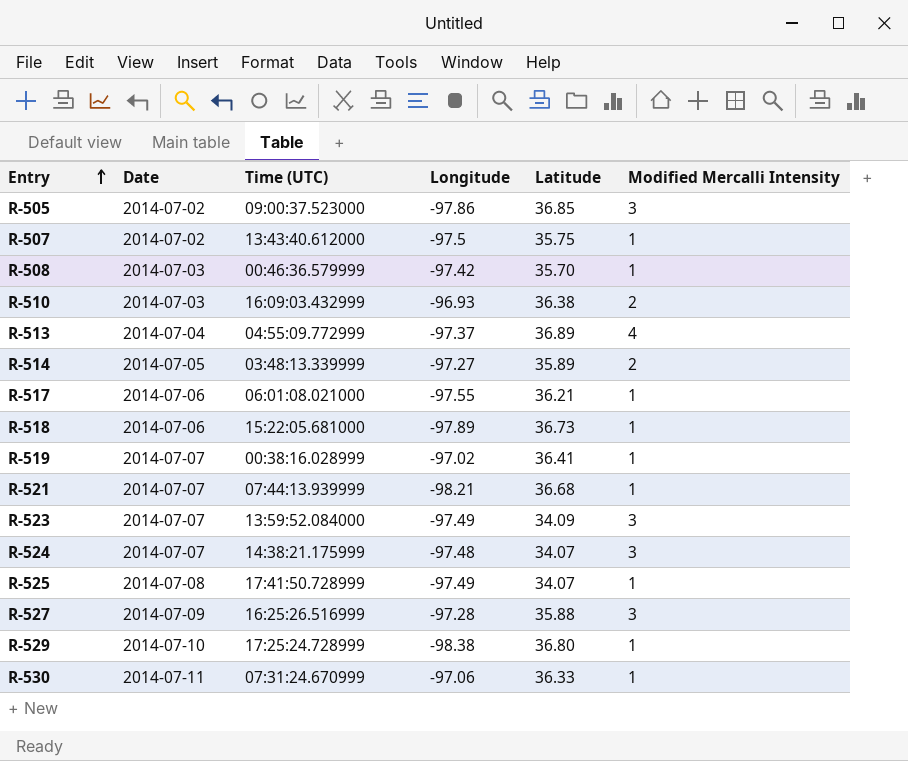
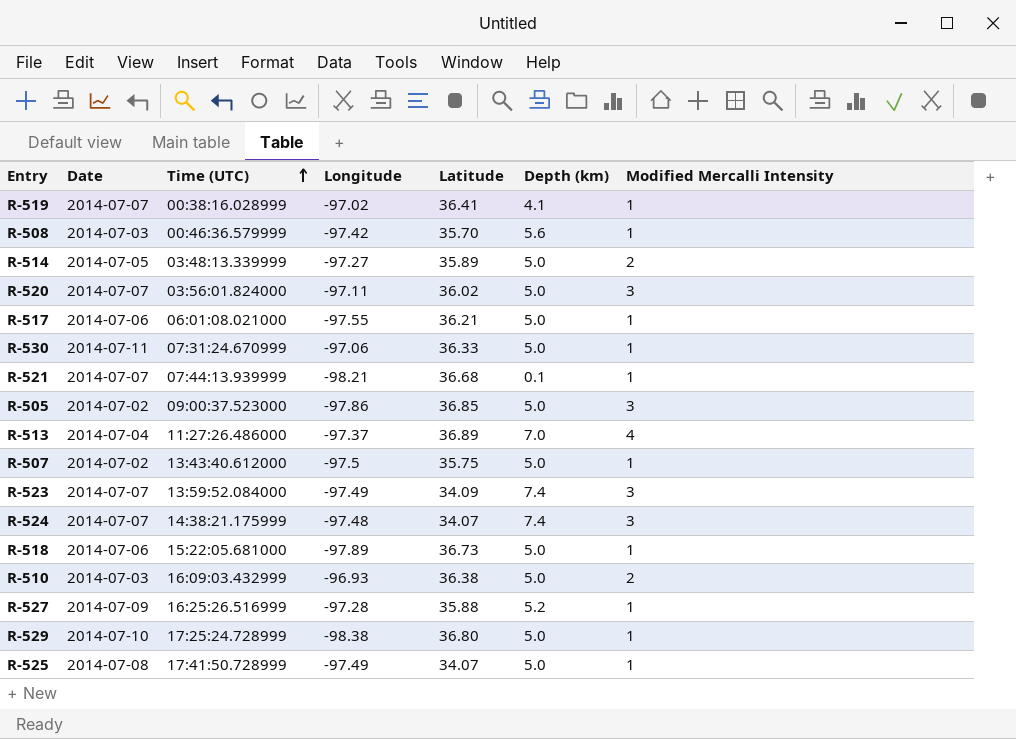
row order: Entry ascending -> Time (UTC) ascending
column Depth (km) | position: none -> 6
row R-520: none -> 2014-07-07 | 03:56:01.824000 | -97.11 | 36.02 | 5.0 | 3
R-513 | Time (UTC): 04:55:09.772999 -> 11:27:26.486000
R-527 | Modified Mercalli Intensity: 3 -> 1

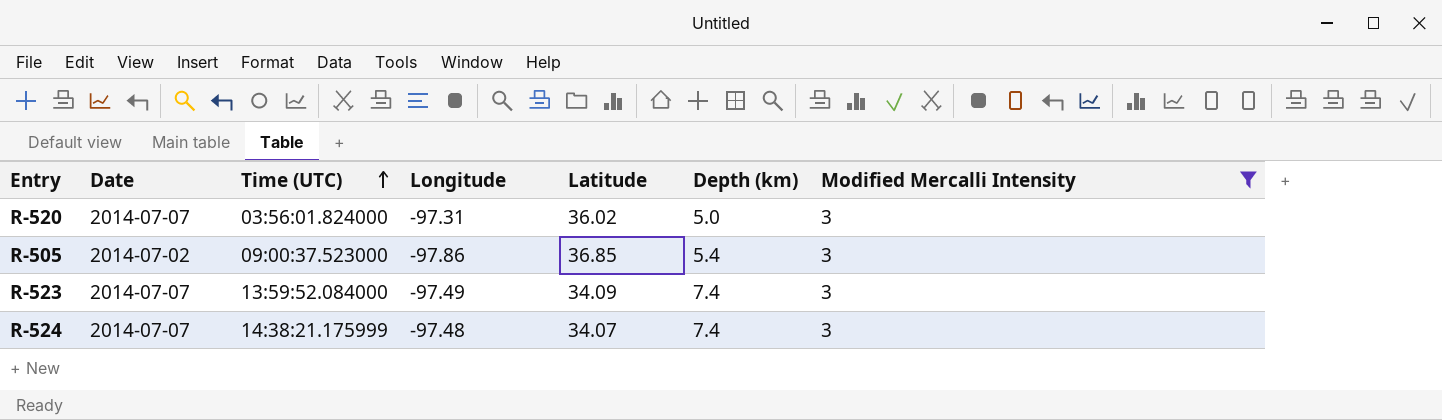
filter: none -> Modified Mercalli Intensity = 3
R-520 | Longitude: -97.11 -> -97.31
R-505 | Depth (km): 5.0 -> 5.4

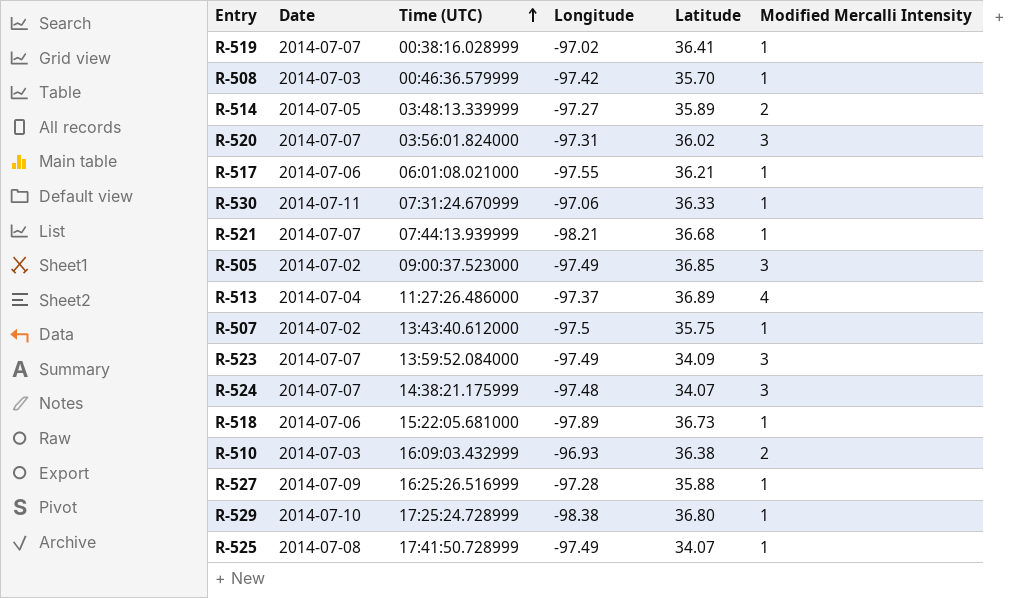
filter: Modified Mercalli Intensity = 3 -> none
column Depth (km) | position: 6 -> none
R-505 | Longitude: -97.86 -> -97.49

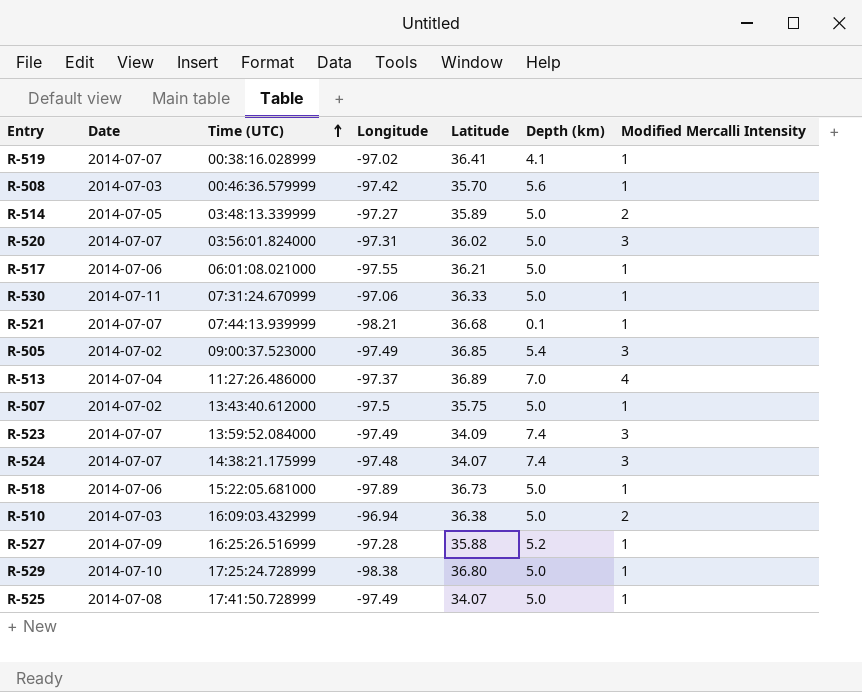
column Depth (km) | position: none -> 6
R-510 | Longitude: -96.93 -> -96.94

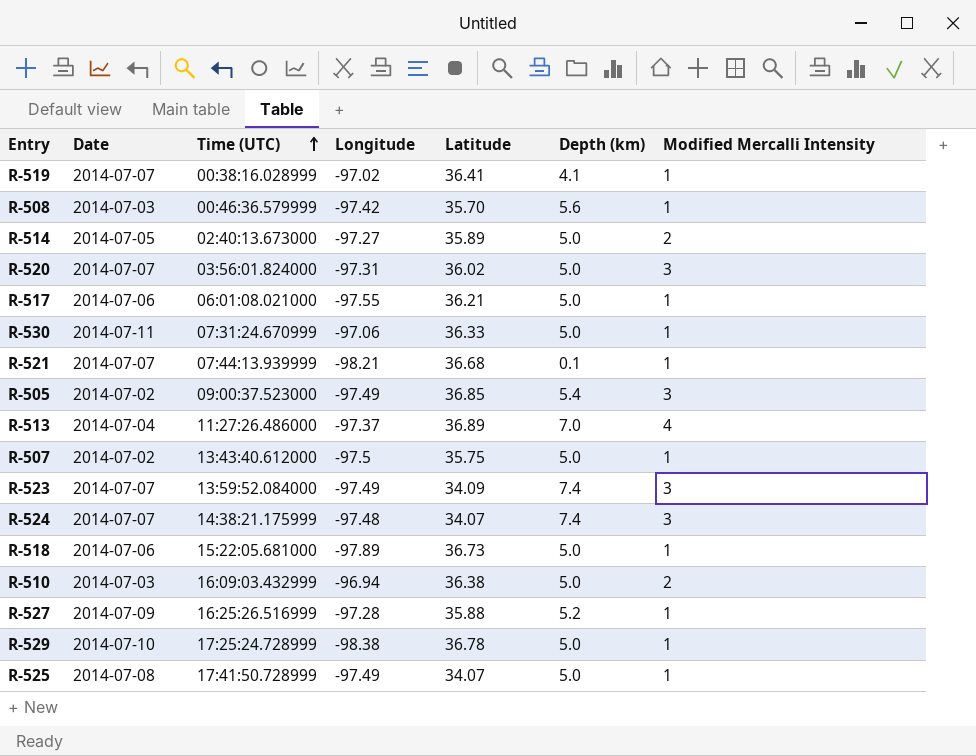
R-514 | Time (UTC): 03:48:13.339999 -> 02:40:13.673000
R-529 | Latitude: 36.80 -> 36.78

